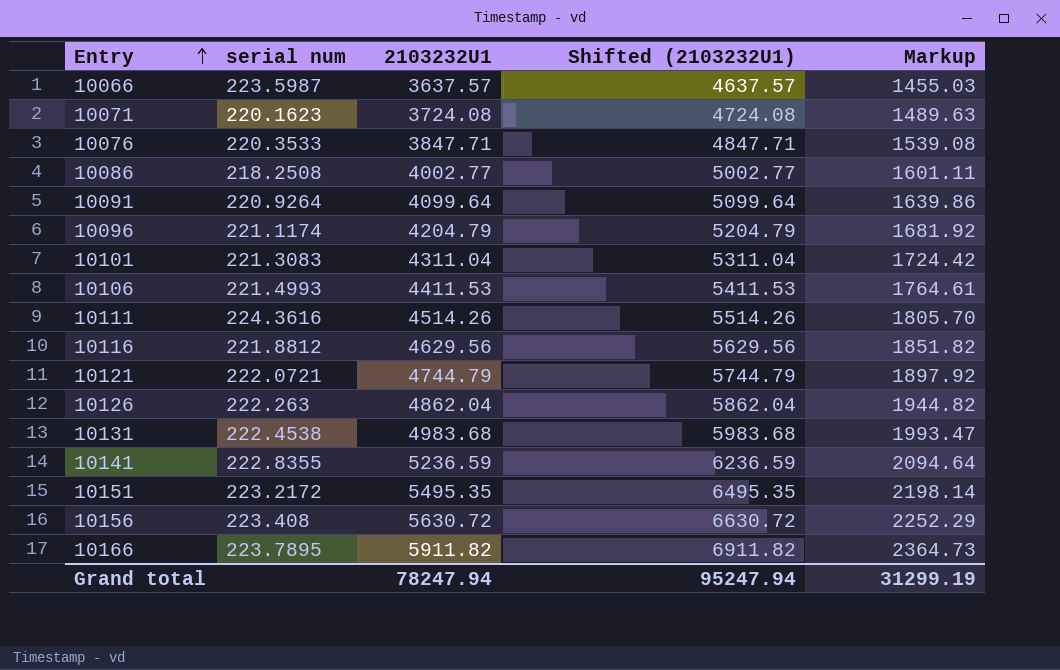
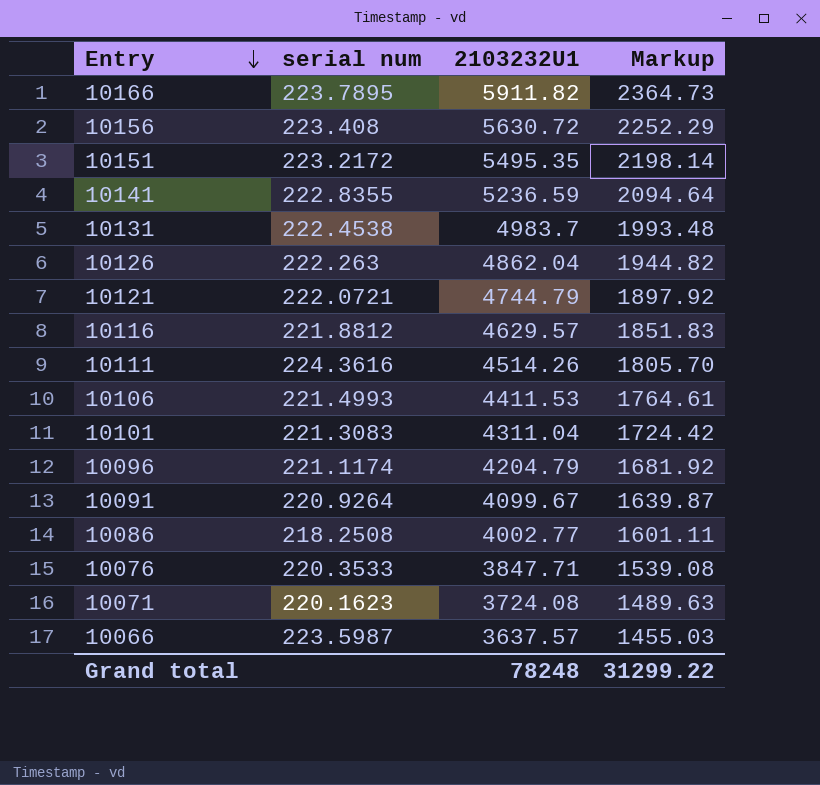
row order: Entry ascending -> Entry descending
column Shifted (2103232U1) | formula: [2103232U1] + 1000 -> none
10131 | 2103232U1: 4983.68 -> 4983.7
10131 | Markup: 1993.47 -> 1993.48
10116 | 2103232U1: 4629.56 -> 4629.57
10116 | Markup: 1851.82 -> 1851.83
10091 | 2103232U1: 4099.64 -> 4099.67
10091 | Markup: 1639.86 -> 1639.87
Grand total | 2103232U1: 78247.94 -> 78248
Grand total | Markup: 31299.19 -> 31299.22

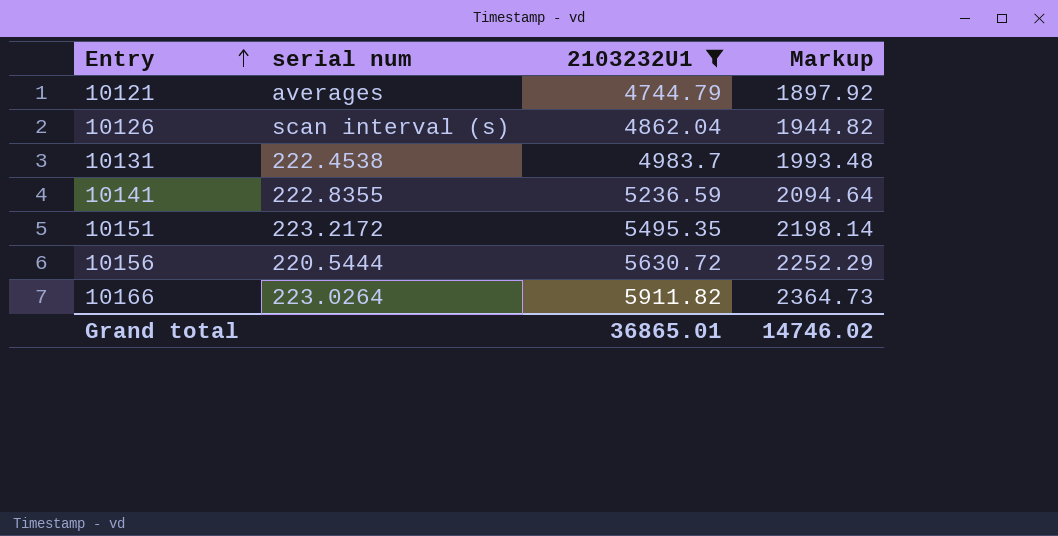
filter: none -> 2103232U1 >= 4744.79
row order: Entry descending -> Entry ascending
10121 | serial num: 222.0721 -> averages
10126 | serial num: 222.263 -> scan interval (s)
10156 | serial num: 223.408 -> 220.5444
10166 | serial num: 223.7895 -> 223.0264
Grand total | 2103232U1: 78248 -> 36865.01
Grand total | Markup: 31299.22 -> 14746.02

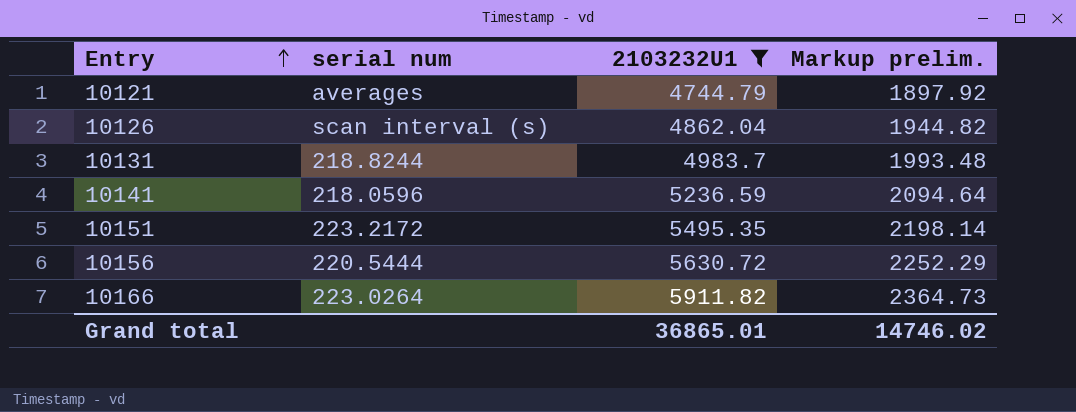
column name: Markup -> Markup prelim.
10131 | serial num: 222.4538 -> 218.8244
10141 | serial num: 222.8355 -> 218.0596

